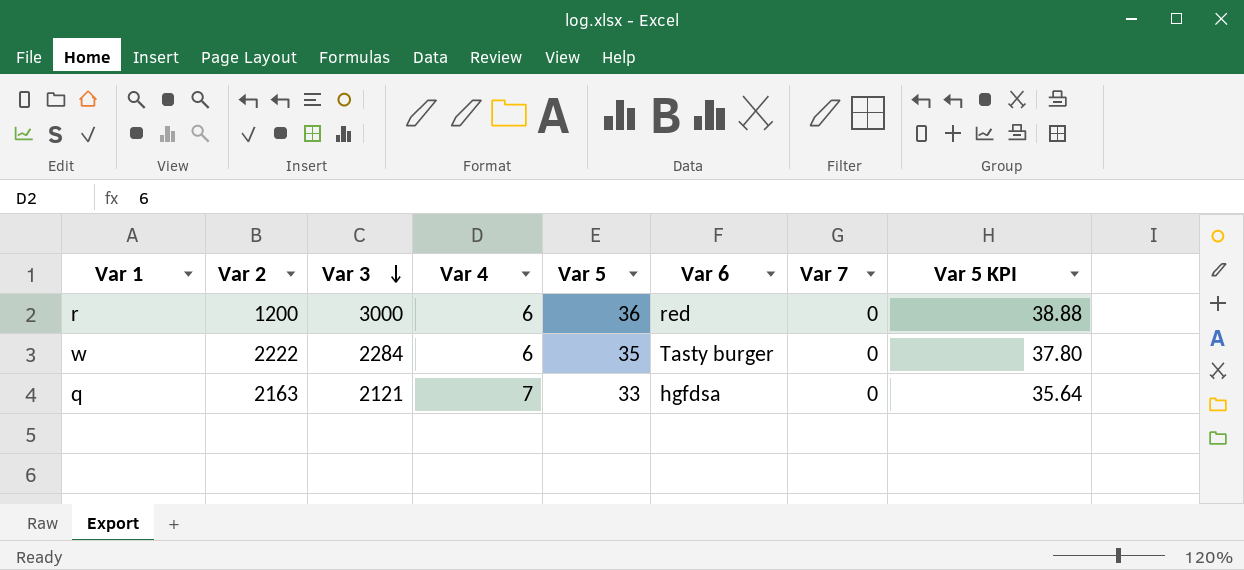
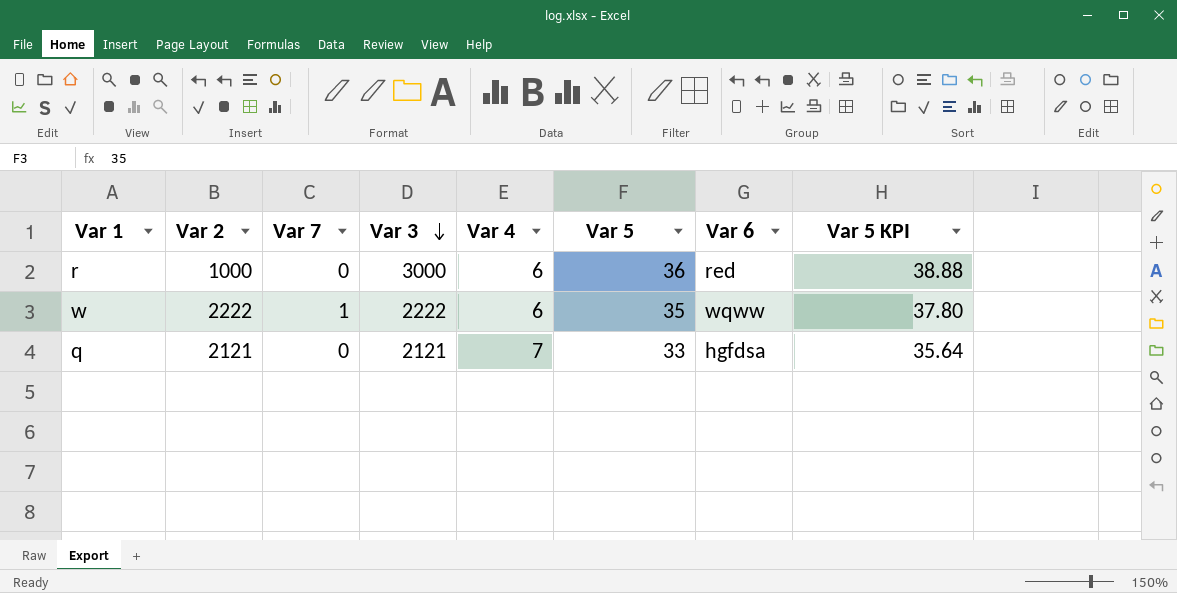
column Var 7 | position: 7 -> 3
r | Var 2: 1200 -> 1000
w | Var 7: 0 -> 1
w | Var 3: 2284 -> 2222
w | Var 6: Tasty burger -> wqww
q | Var 2: 2163 -> 2121

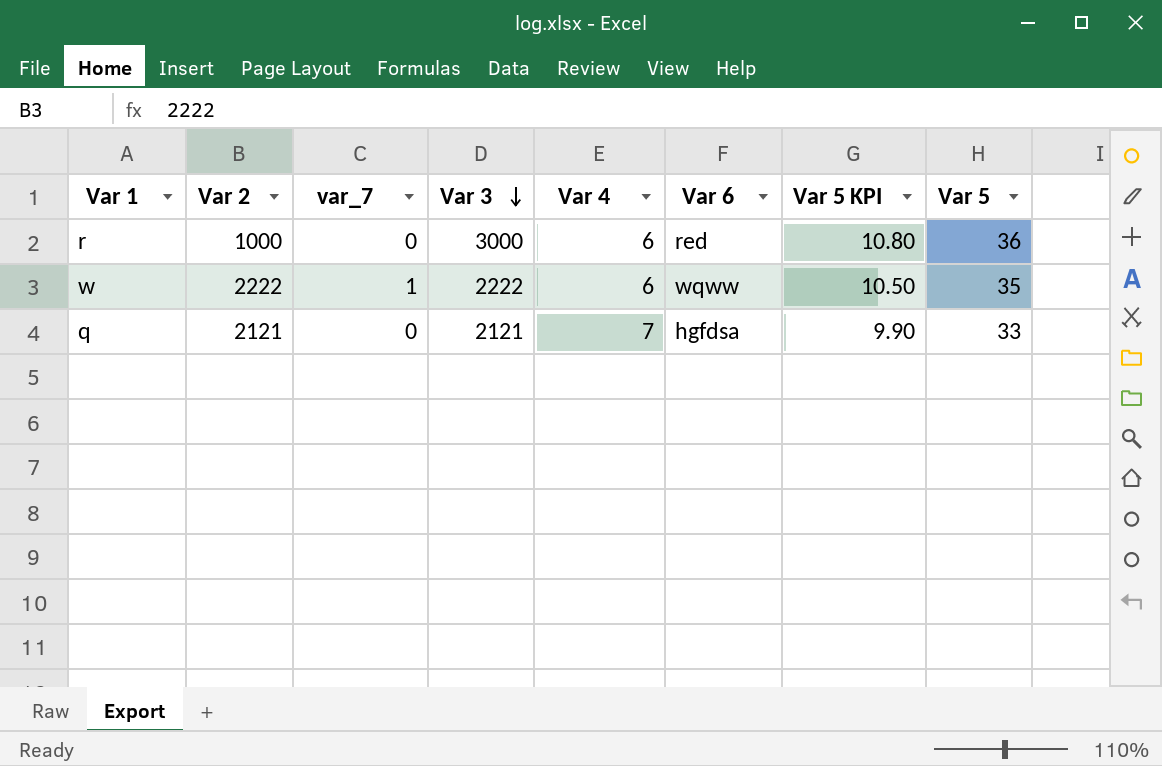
column name: Var 7 -> var_7
column Var 5 KPI | formula: [Var 5] * 1.08 -> [Var 5] * 0.3
column Var 5 | position: 6 -> 8

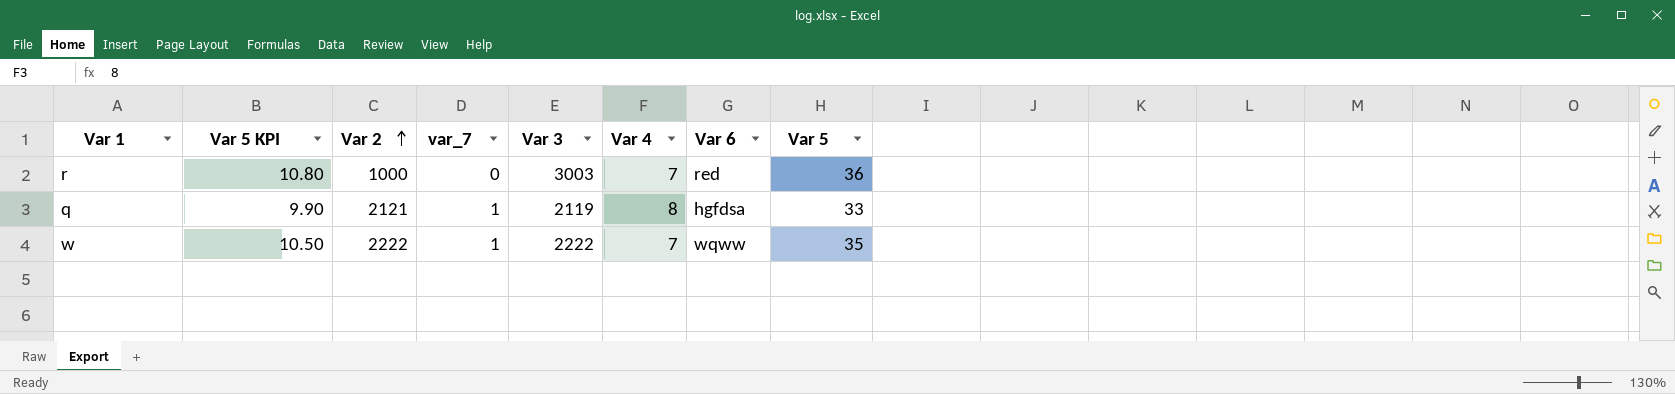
row order: Var 3 descending -> Var 2 ascending
column Var 5 KPI | position: 7 -> 2
r | Var 3: 3000 -> 3003
r | Var 4: 6 -> 7
q | var_7: 0 -> 1
q | Var 3: 2121 -> 2119
q | Var 4: 7 -> 8
w | Var 4: 6 -> 7

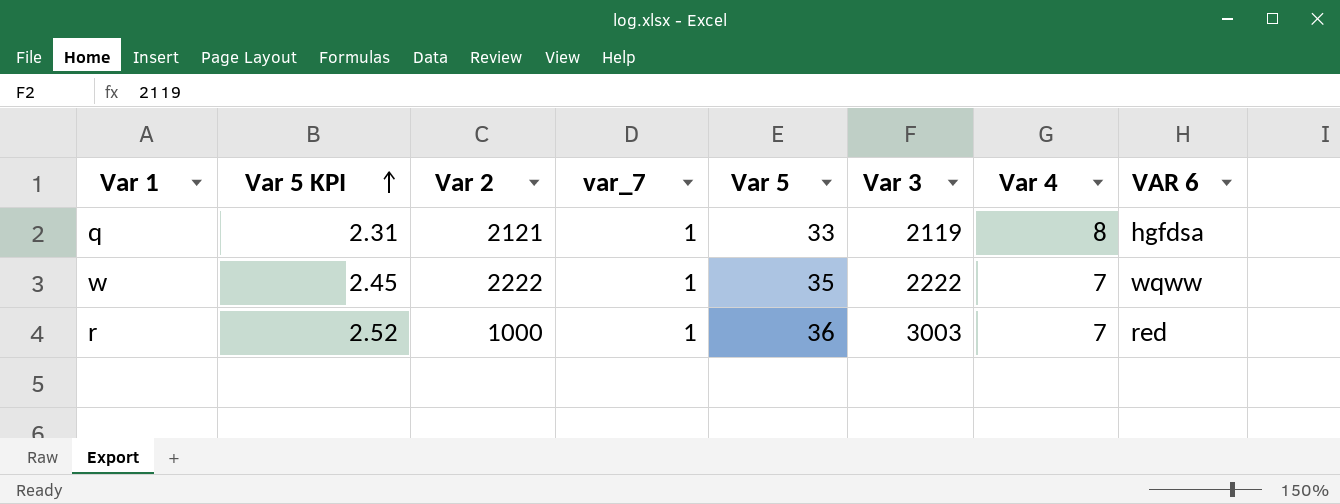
row order: Var 2 ascending -> Var 5 KPI ascending
column Var 5 KPI | formula: [Var 5] * 0.3 -> [Var 5] * 0.07
column Var 5 | position: 8 -> 5
column name: Var 6 -> VAR 6
r | var_7: 0 -> 1

